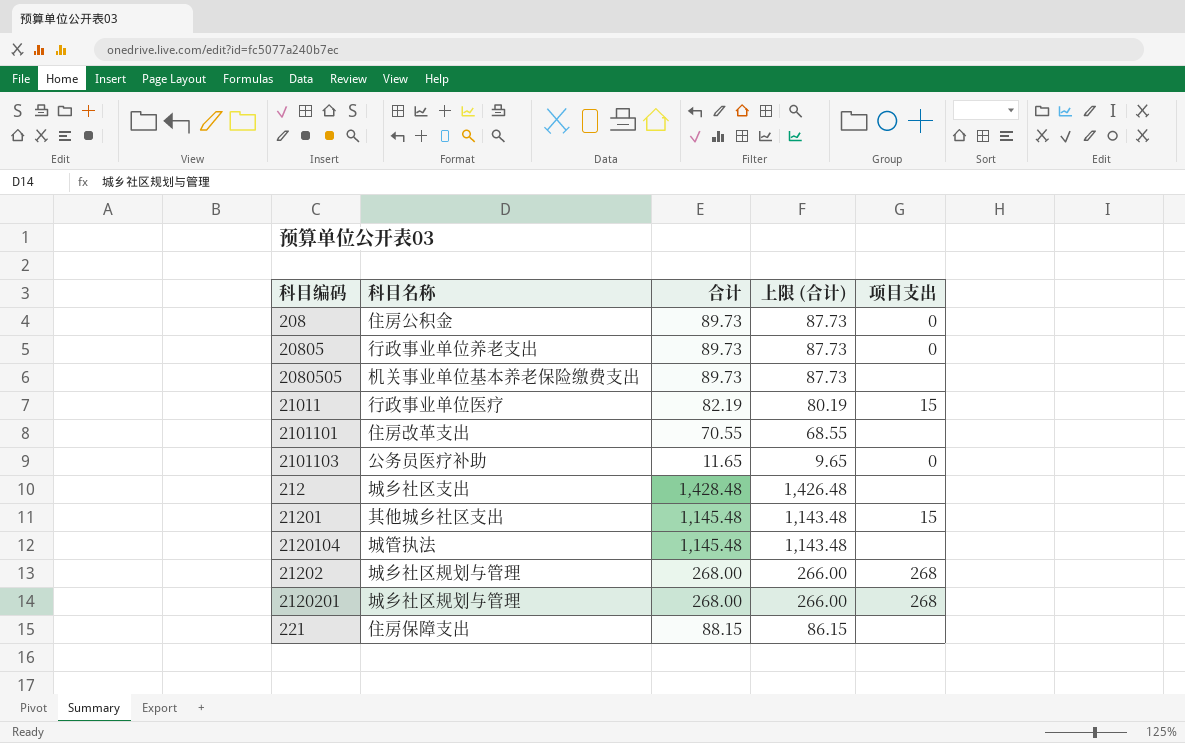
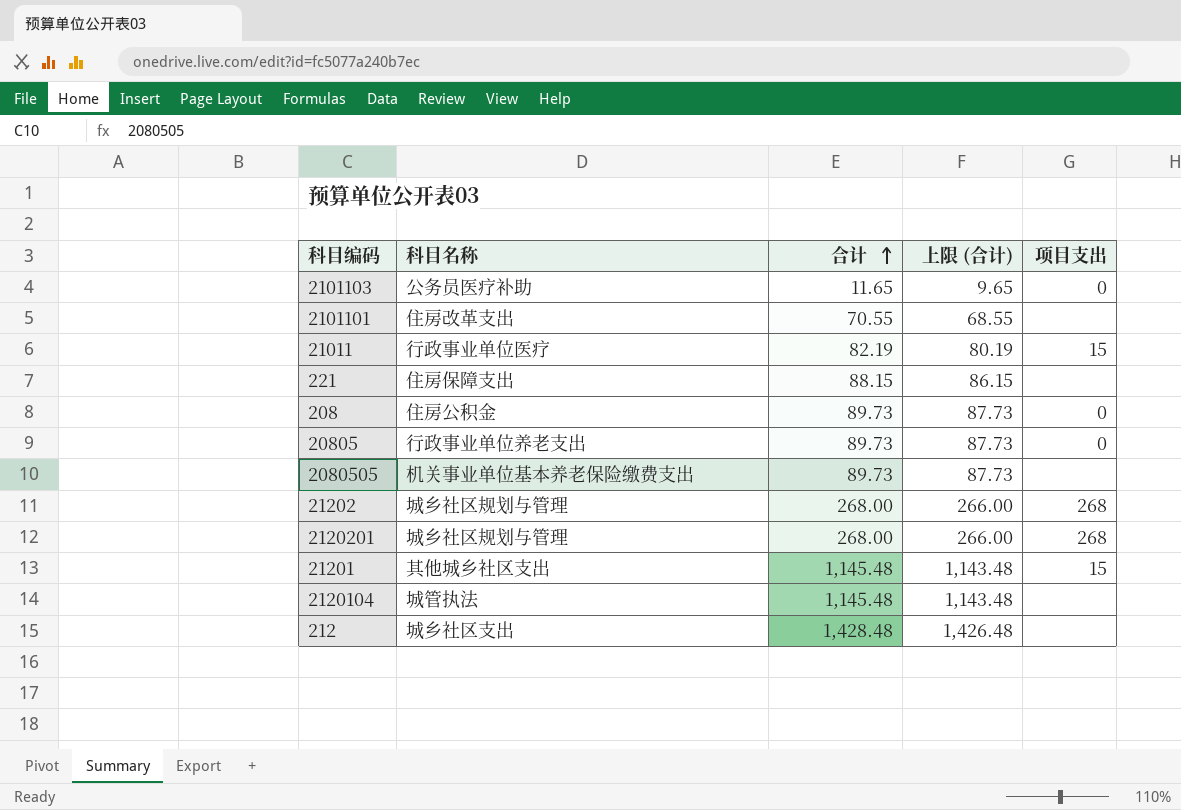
row order: none -> 合计 ascending

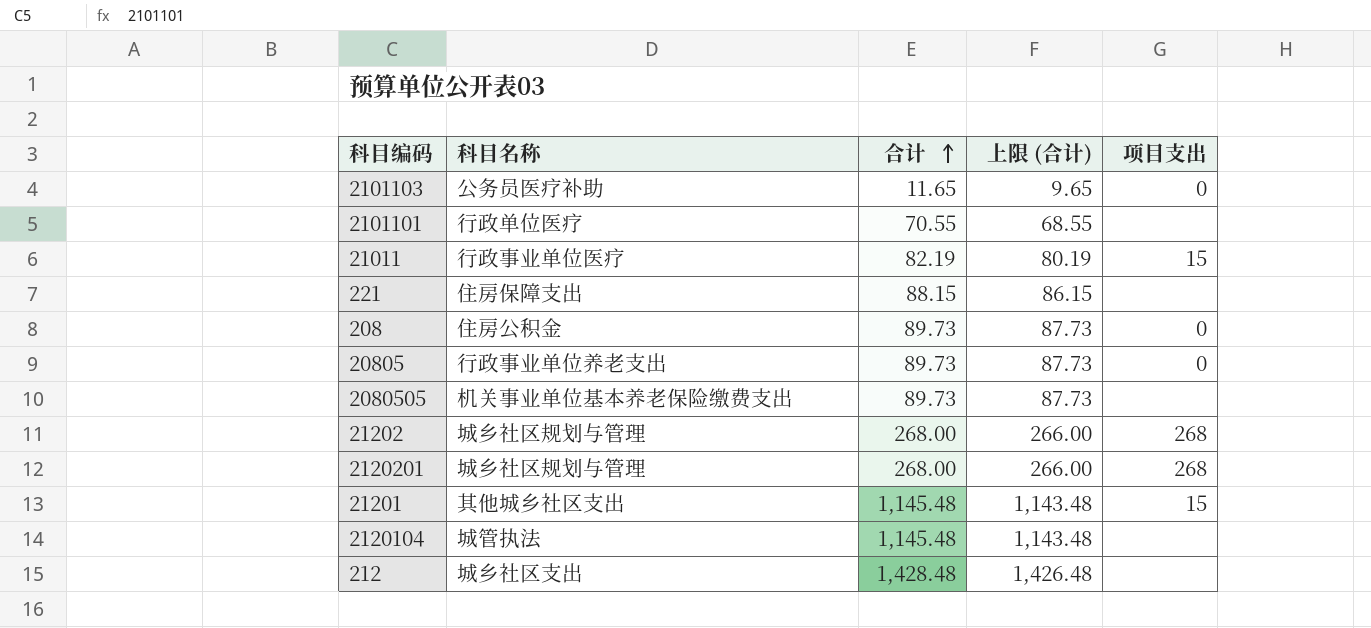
2101101 | 科目名称: 住房改革支出 -> 行政单位医疗

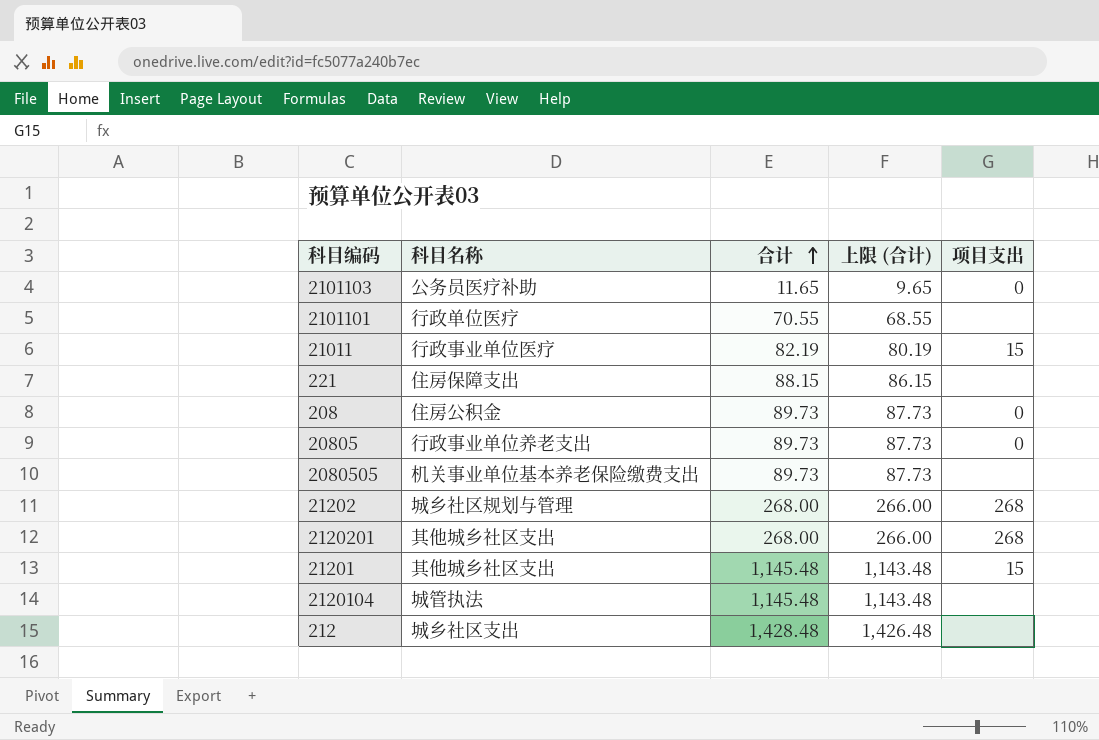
2120201 | 科目名称: 城乡社区规划与管理 -> 其他城乡社区支出

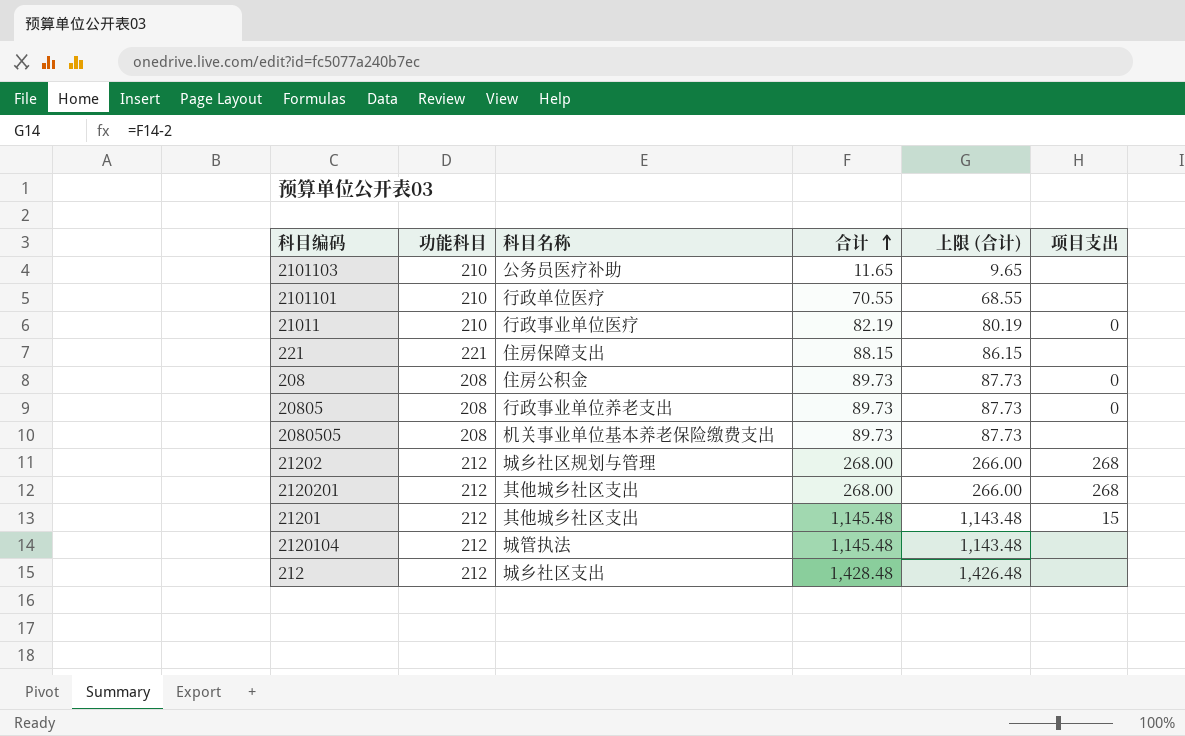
column 功能科目 | position: none -> 2
2101103 | 项目支出: 0 -> none
21011 | 项目支出: 15 -> 0

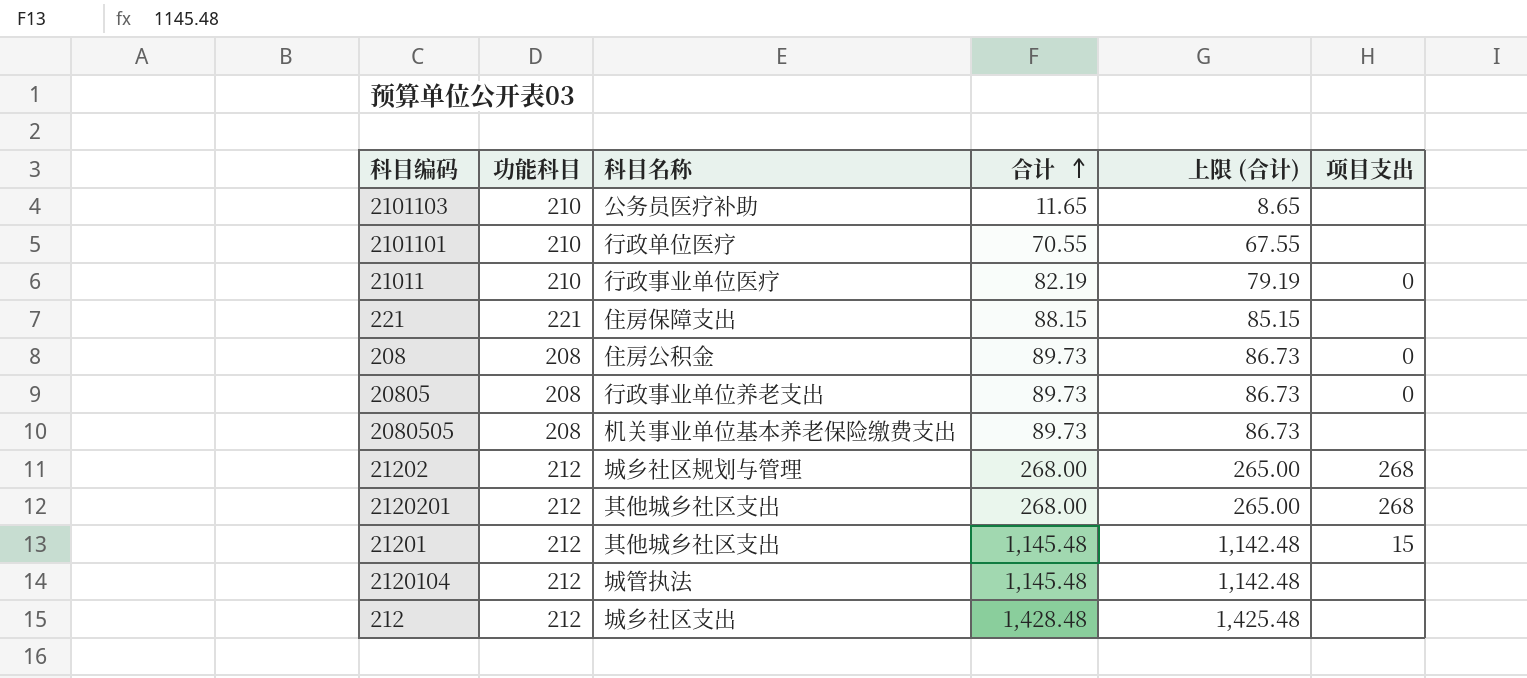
column 上限 (合计) | formula: [合计] - 2 -> [合计] - 3

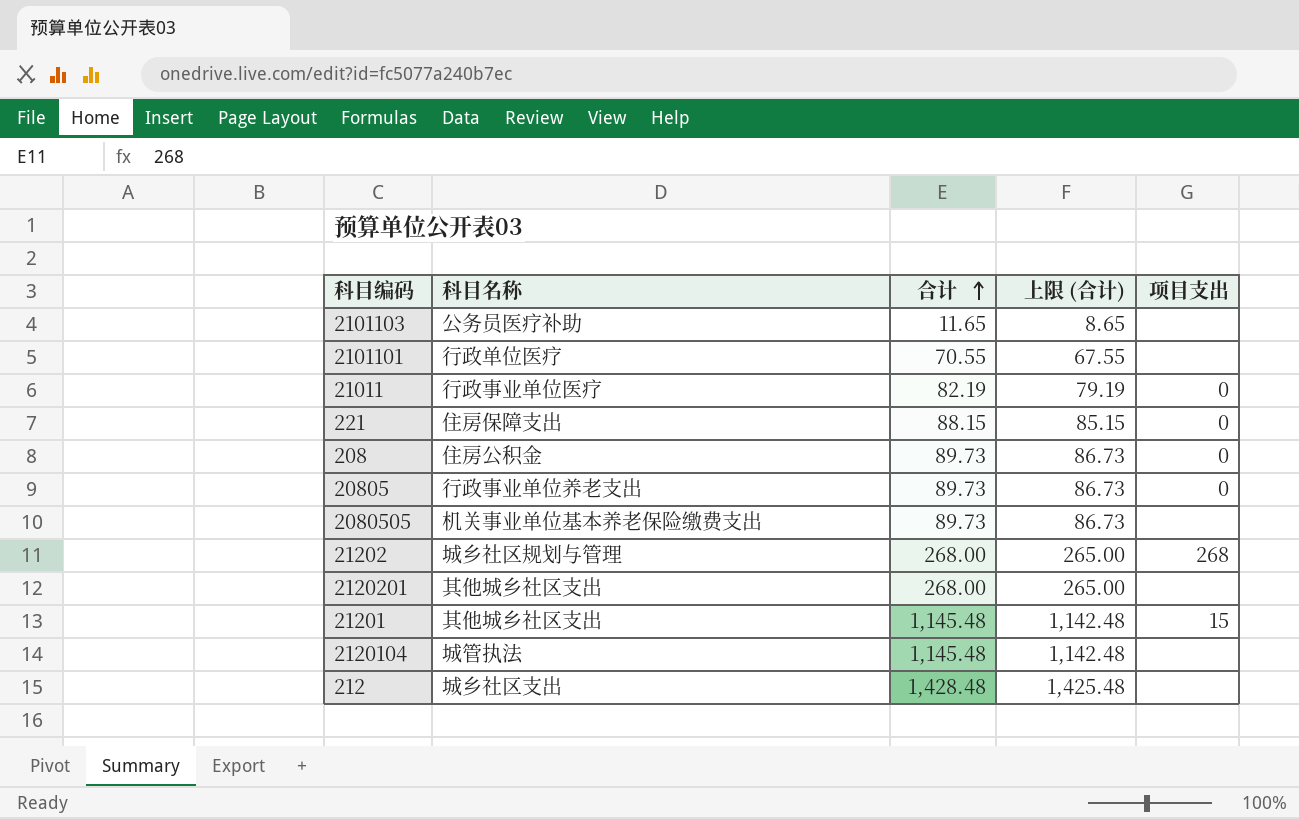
column 功能科目 | position: 2 -> none
221 | 项目支出: none -> 0
2120201 | 项目支出: 268 -> none

